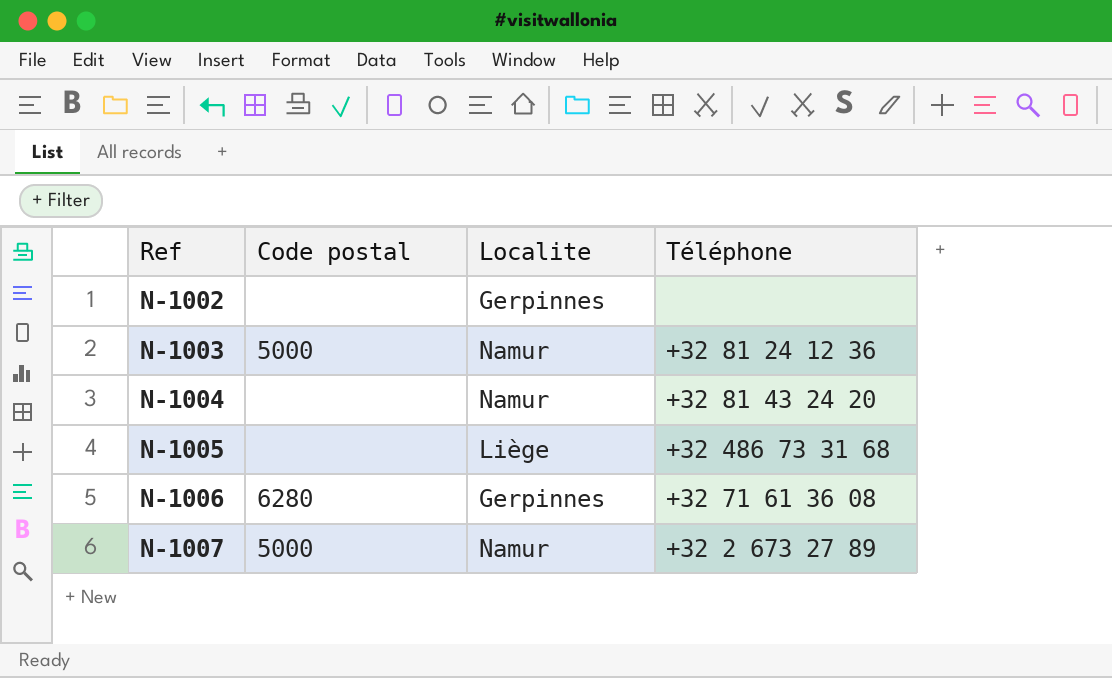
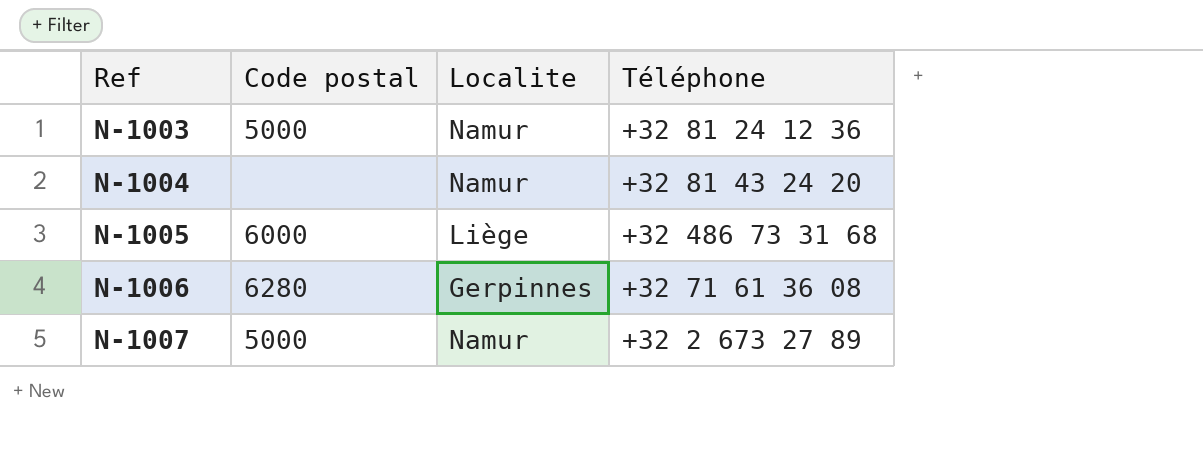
row N-1002: none | Gerpinnes | none -> none
N-1005 | Code postal: none -> 6000

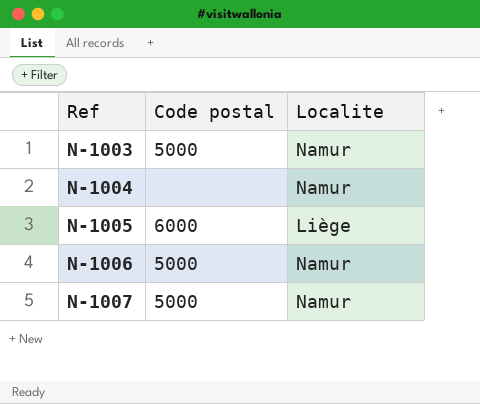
column Téléphone | position: 4 -> none
N-1006 | Code postal: 6280 -> 5000
N-1006 | Localite: Gerpinnes -> Namur

